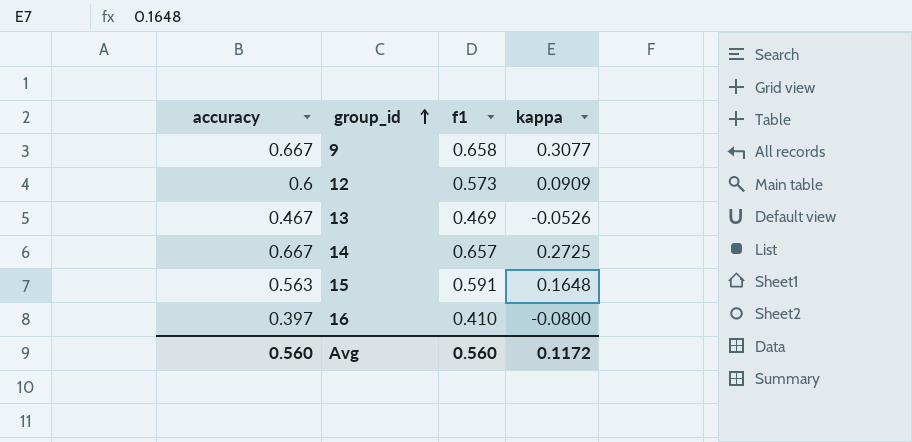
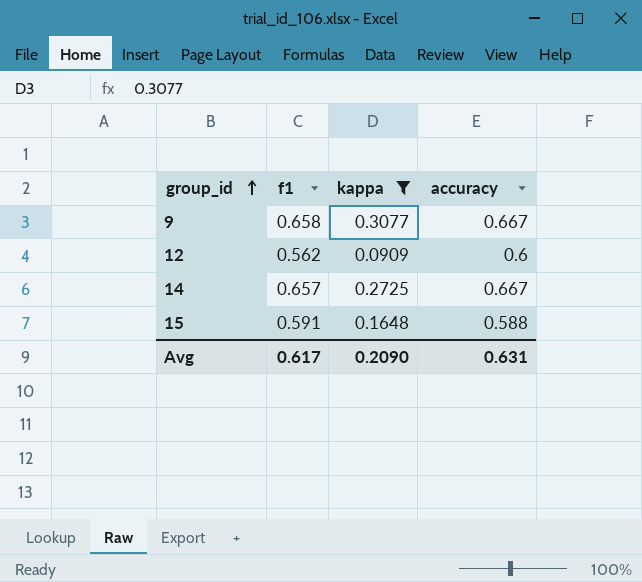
filter: none -> kappa >= 0.0909
column accuracy | position: 1 -> 4
12 | f1: 0.573 -> 0.562
15 | accuracy: 0.563 -> 0.588
Avg | f1: 0.560 -> 0.617
Avg | kappa: 0.1172 -> 0.2090
Avg | accuracy: 0.560 -> 0.631

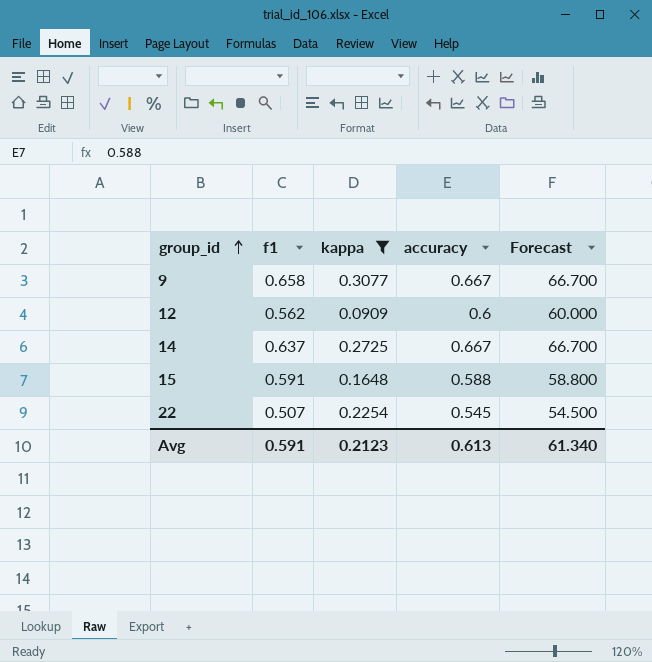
column Forecast | formula: none -> [accuracy] * 100
14 | f1: 0.657 -> 0.637
row 22: none -> 0.507 | 0.2254 | 0.545 | 54.500
Avg | f1: 0.617 -> 0.591
Avg | kappa: 0.2090 -> 0.2123
Avg | accuracy: 0.631 -> 0.613

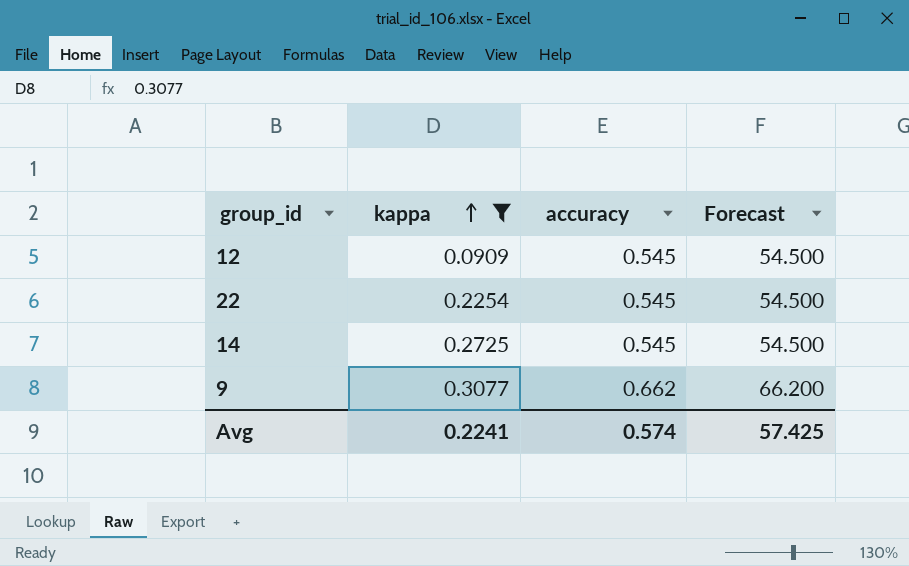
row order: group_id ascending -> kappa ascending
column f1 | position: 2 -> none
row 15: 0.591 | 0.1648 | 0.588 | 58.800 -> none
12 | accuracy: 0.6 -> 0.545
12 | Forecast: 60.000 -> 54.500
14 | accuracy: 0.667 -> 0.545
14 | Forecast: 66.700 -> 54.500
9 | accuracy: 0.667 -> 0.662
9 | Forecast: 66.700 -> 66.200
Avg | kappa: 0.2123 -> 0.2241
Avg | accuracy: 0.613 -> 0.574
Avg | Forecast: 61.340 -> 57.425

